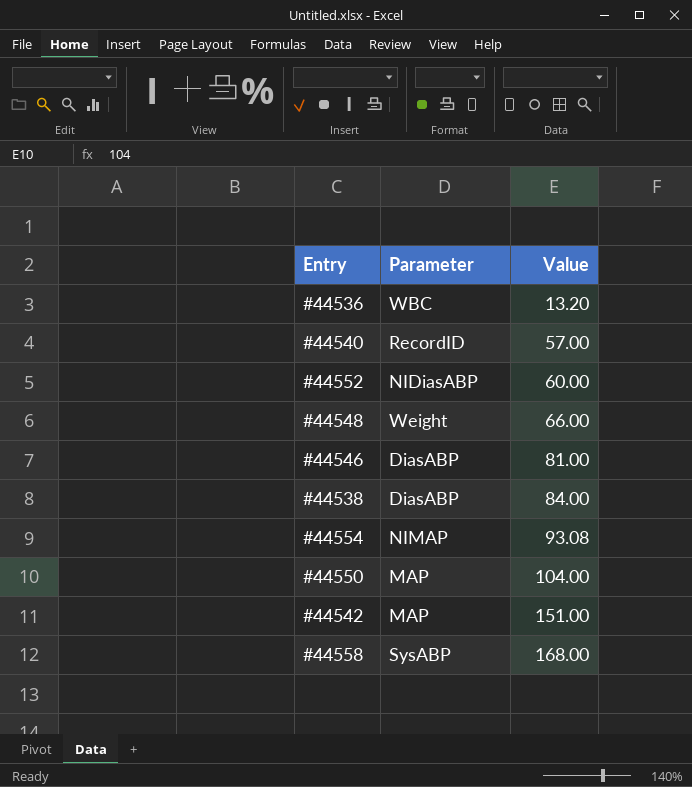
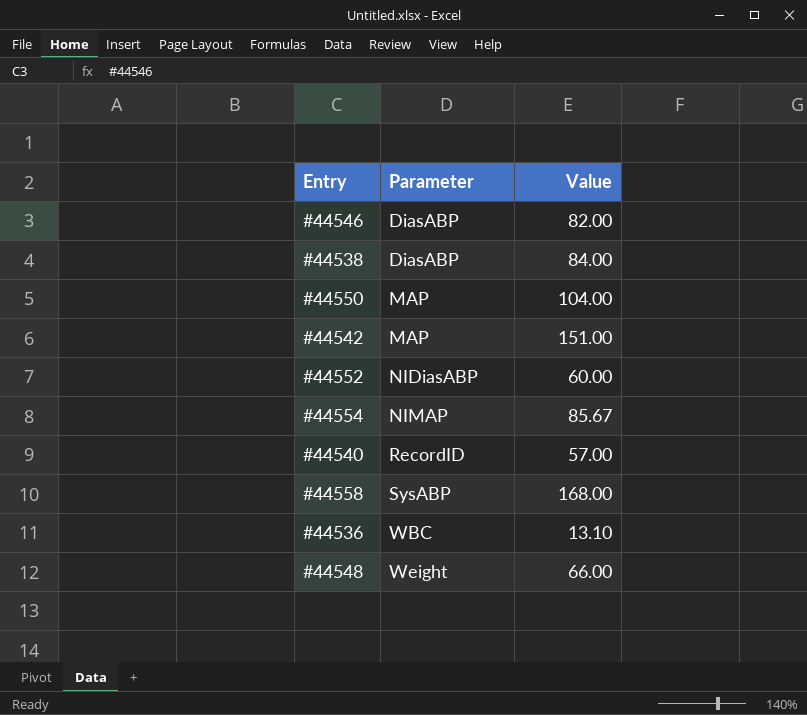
row order: Value ascending -> Parameter ascending
#44546 | Value: 81.00 -> 82.00
#44554 | Value: 93.08 -> 85.67
#44536 | Value: 13.20 -> 13.10

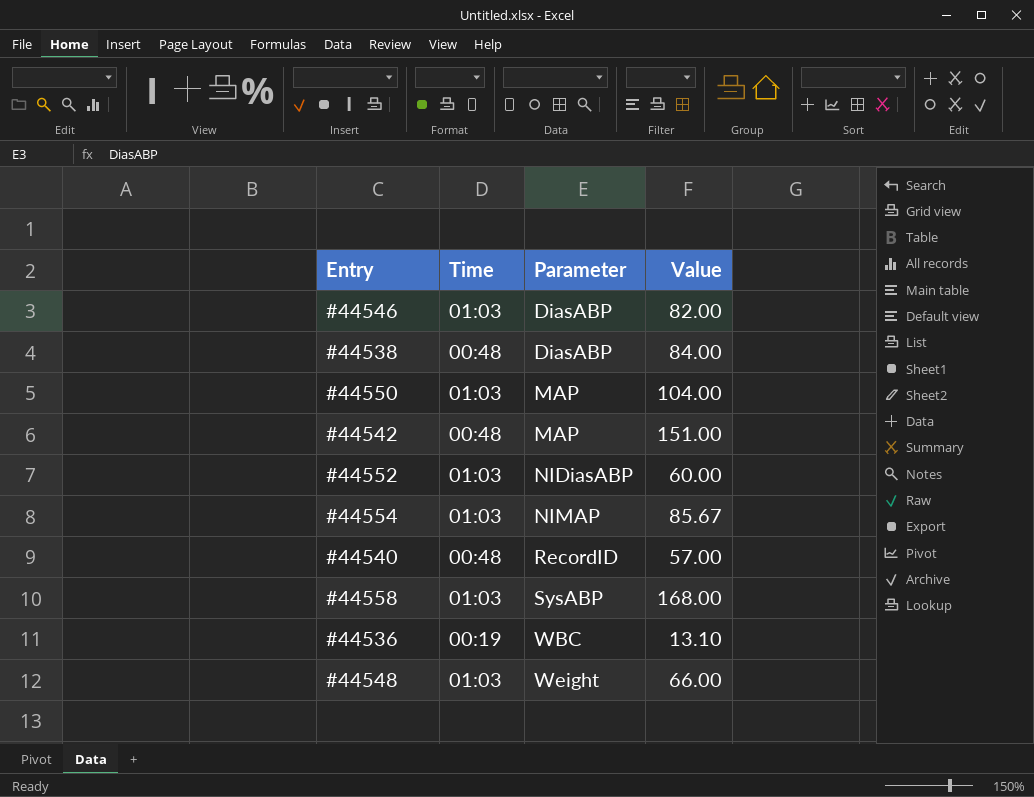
column Time | position: none -> 2

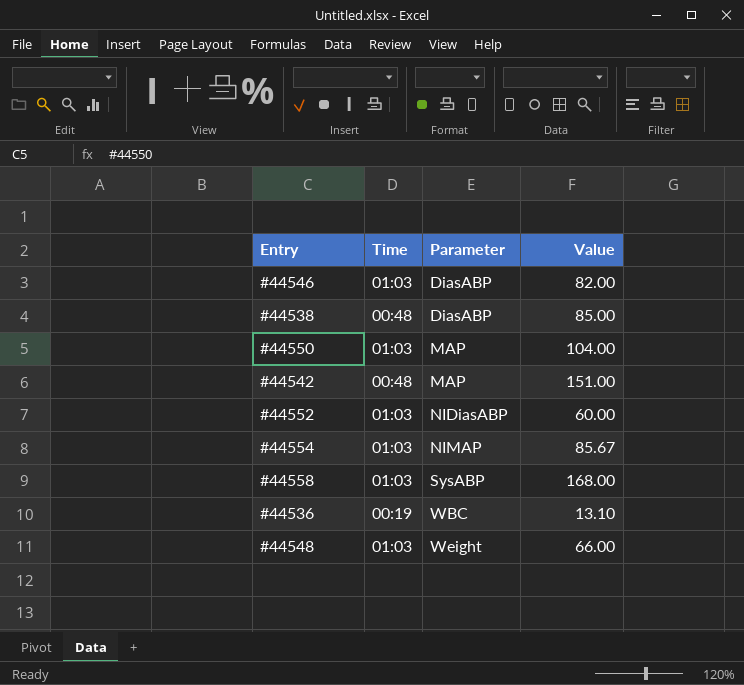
row #44540: 00:48 | RecordID | 57.00 -> none
#44538 | Value: 84.00 -> 85.00

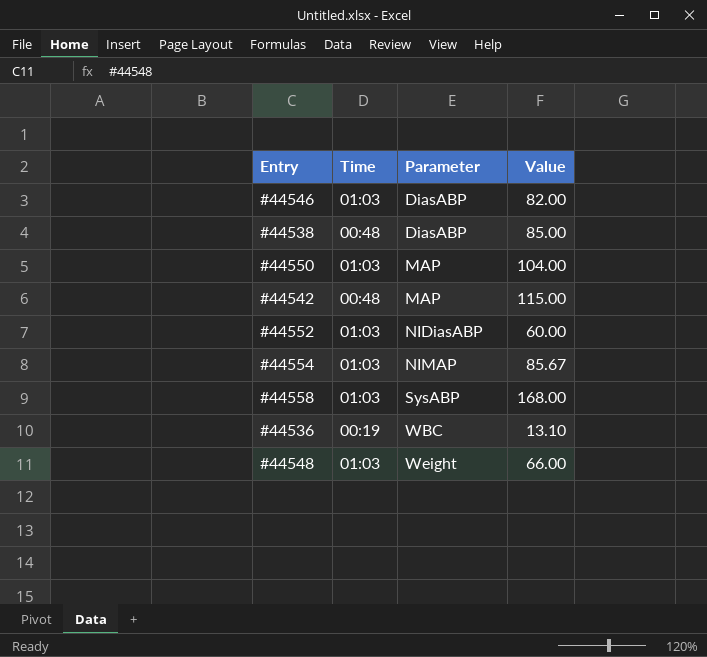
#44542 | Value: 151.00 -> 115.00

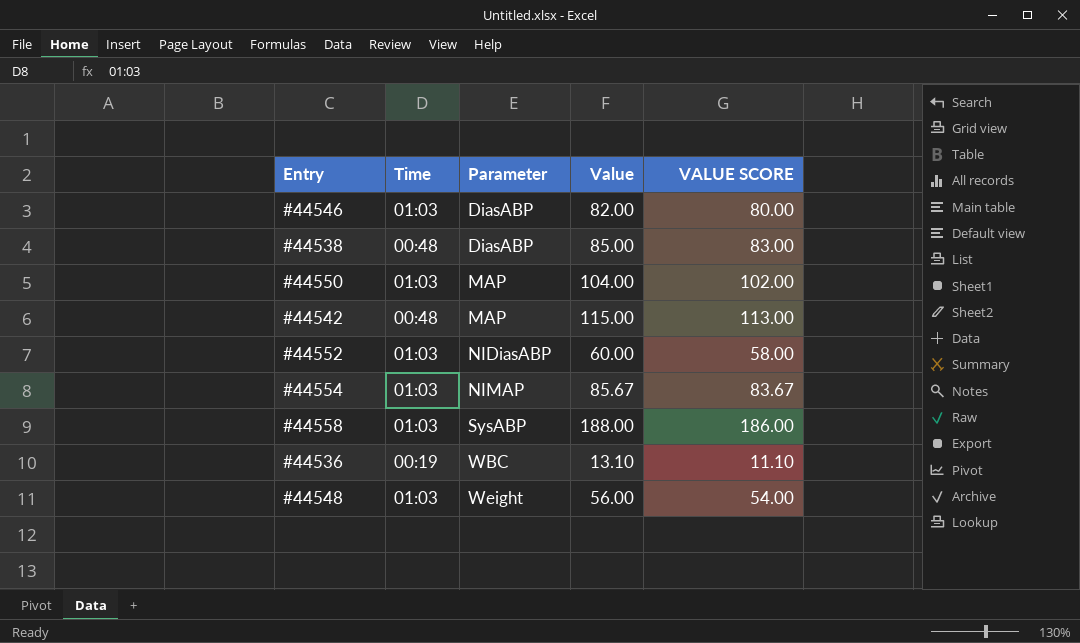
column VALUE SCORE | formula: none -> [Value] - 2
#44558 | Value: 168.00 -> 188.00
#44548 | Value: 66.00 -> 56.00

